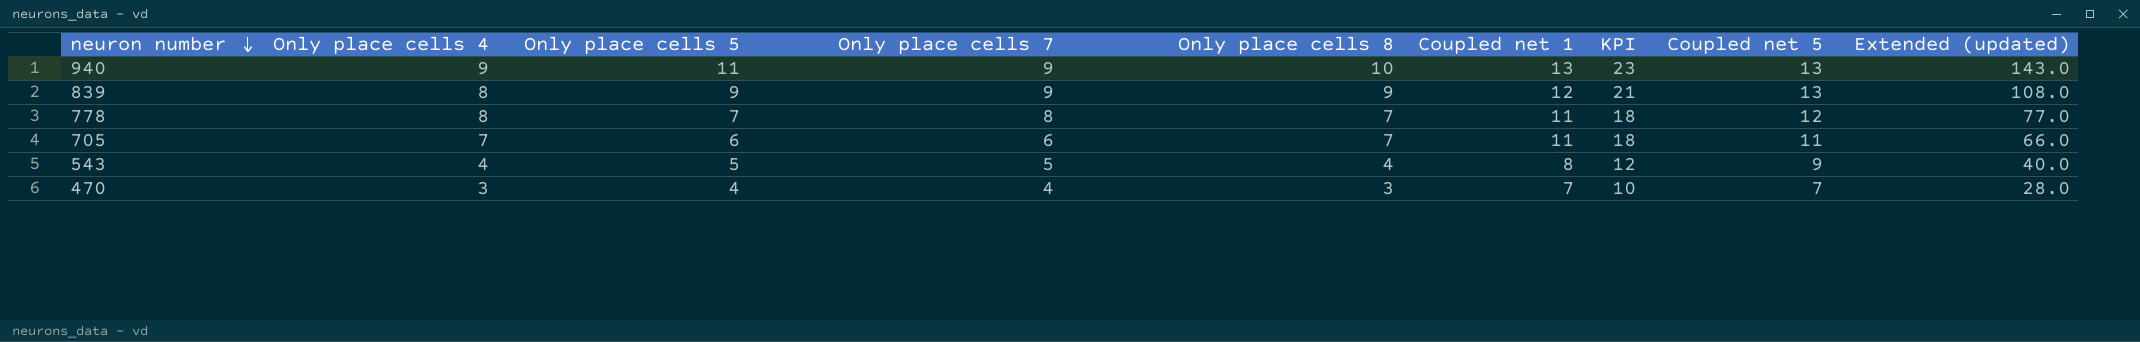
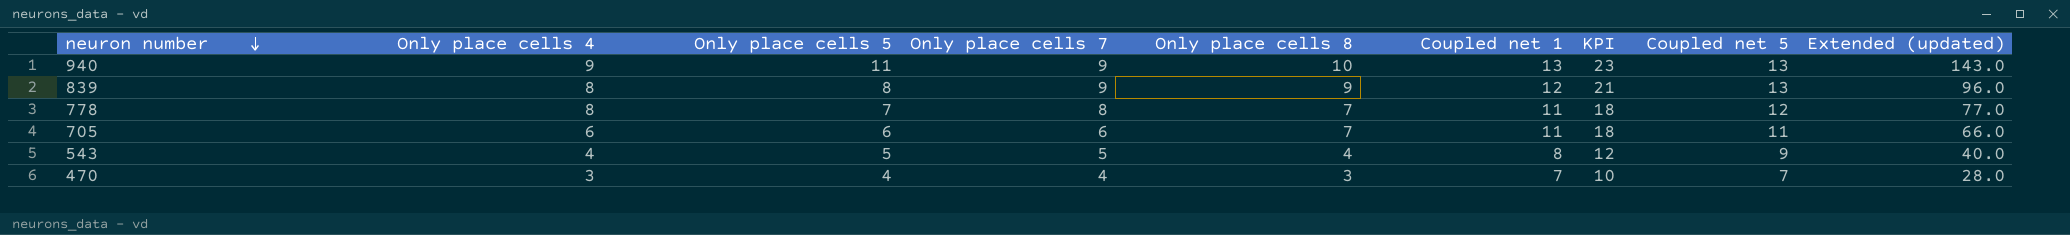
839 | Only place cells 5: 9 -> 8
839 | Extended (updated): 108.0 -> 96.0
705 | Only place cells 4: 7 -> 6

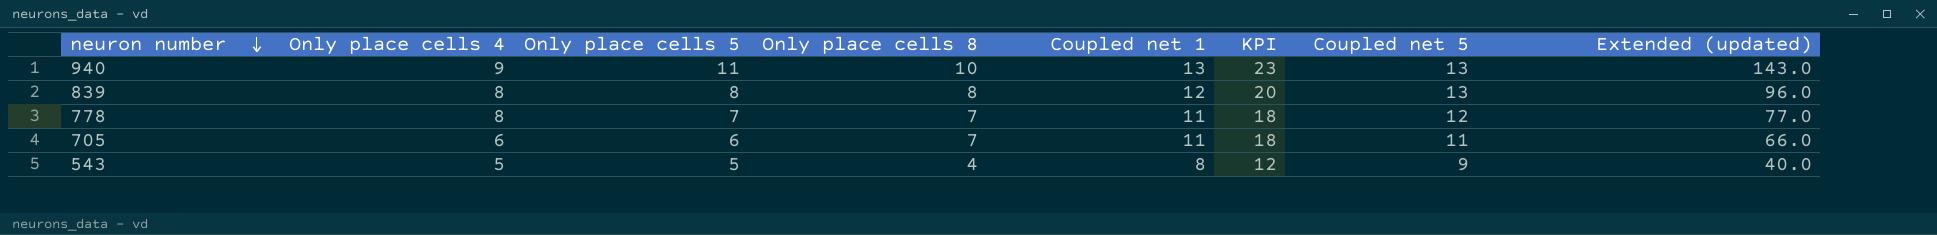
column Only place cells 7 | position: 4 -> none
row 470: 3 | 4 | 4 | 3 | 7 | 10 | 7 | 28.0 -> none
839 | Only place cells 8: 9 -> 8
839 | KPI: 21 -> 20
543 | Only place cells 4: 4 -> 5

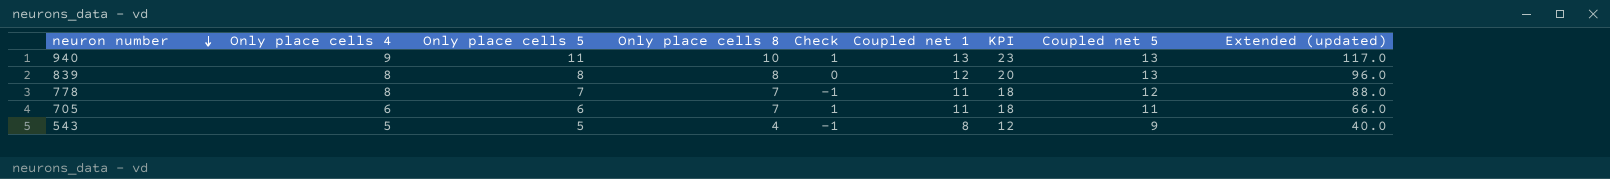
column Check | formula: none -> [Only place cells 8] - [Only place cells 4]
column Extended (updated) | formula: [Only place cells 5] * [Coupled net 1] -> [Only place cells 4] * [Coupled net 1]

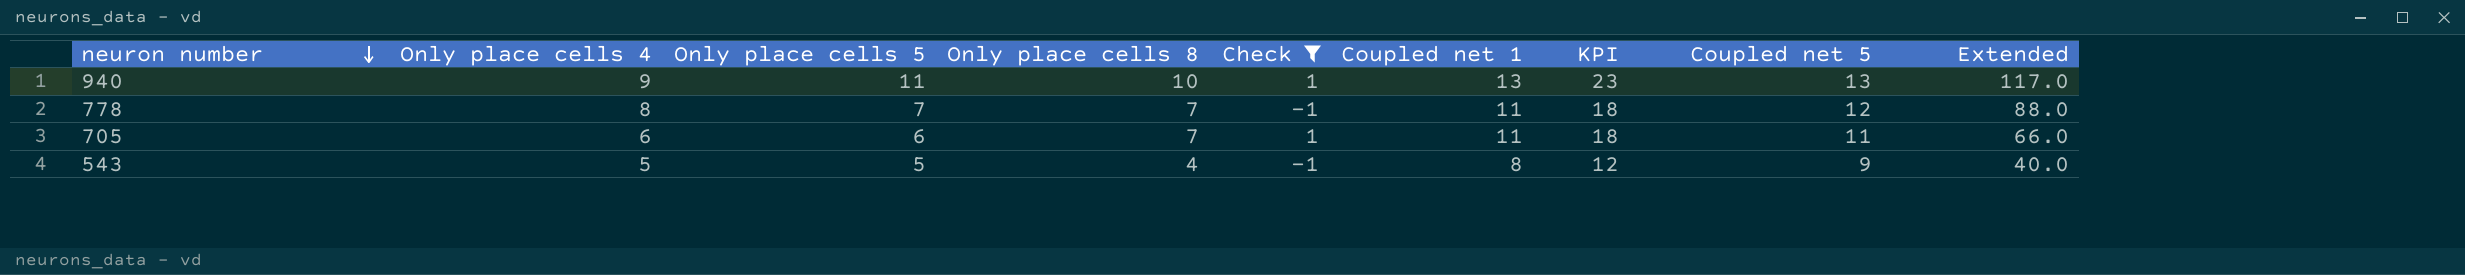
filter: none -> Check != 0
column name: Extended (updated) -> Extended

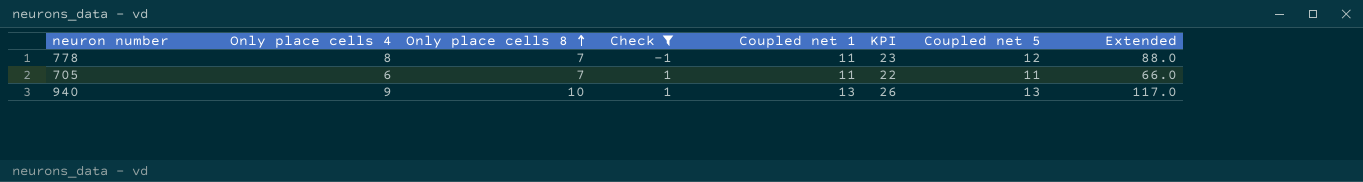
row order: neuron number descending -> Only place cells 8 ascending
column Only place cells 5 | position: 3 -> none
column KPI | formula: [Only place cells 8] + [Coupled net 1] -> [Coupled net 1] + [Coupled net 5]
row 543: 5 | 5 | 4 | -1 | 8 | 12 | 9 | 40.0 -> none

